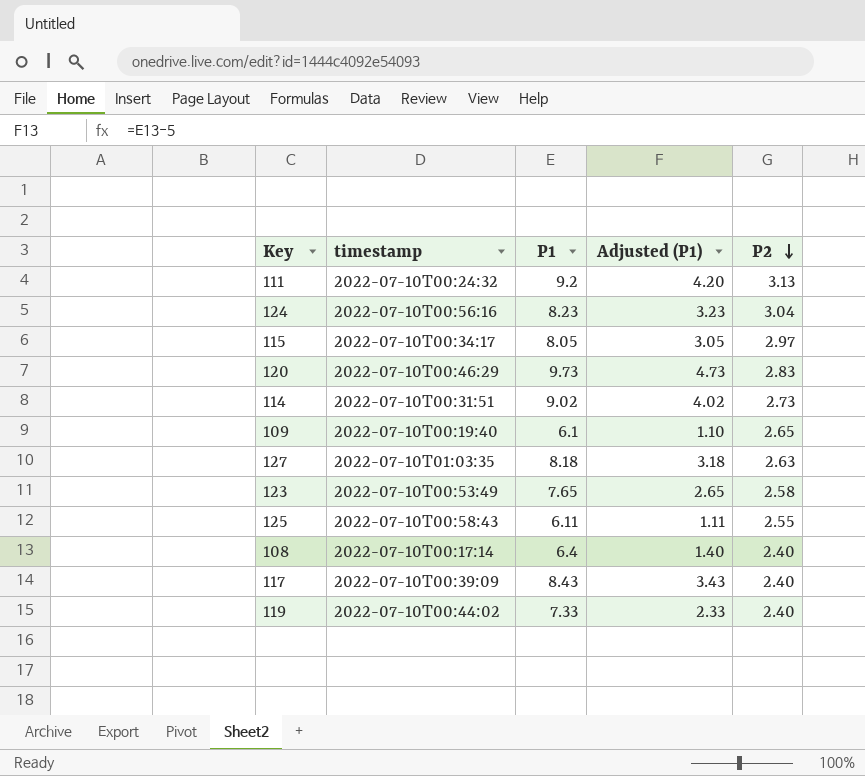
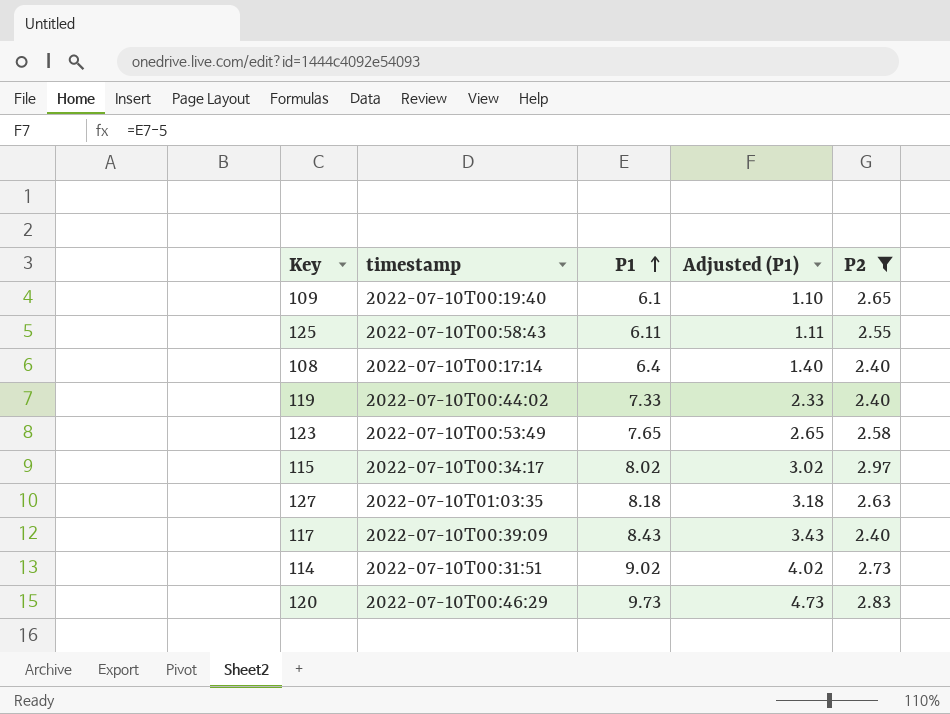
filter: none -> P2 <= 2.97
row order: P2 descending -> P1 ascending
115 | P1: 8.05 -> 8.02
115 | Adjusted (P1): 3.05 -> 3.02

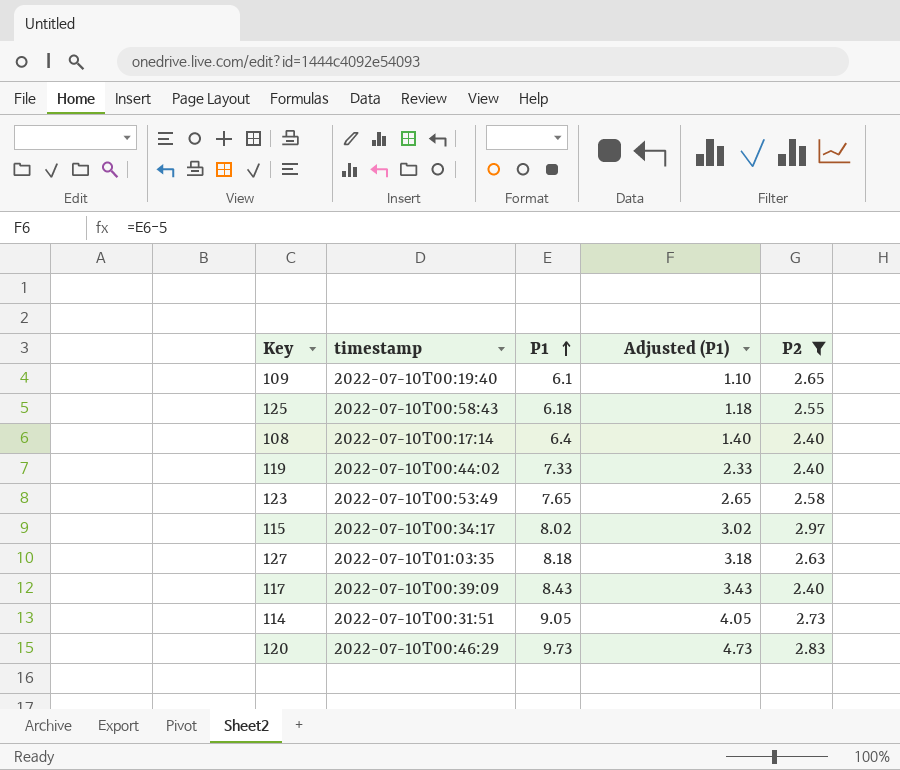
125 | P1: 6.11 -> 6.18
125 | Adjusted (P1): 1.11 -> 1.18
114 | P1: 9.02 -> 9.05
114 | Adjusted (P1): 4.02 -> 4.05

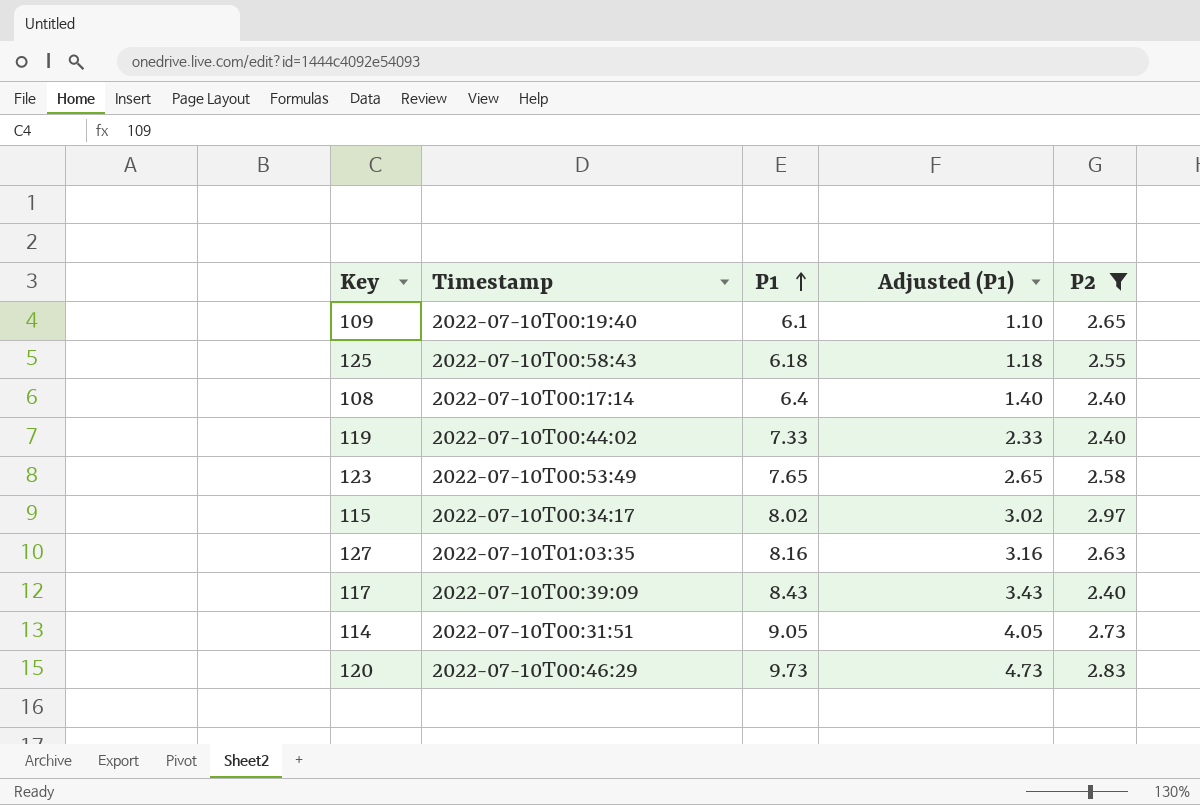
column name: timestamp -> Timestamp
127 | P1: 8.18 -> 8.16
127 | Adjusted (P1): 3.18 -> 3.16

